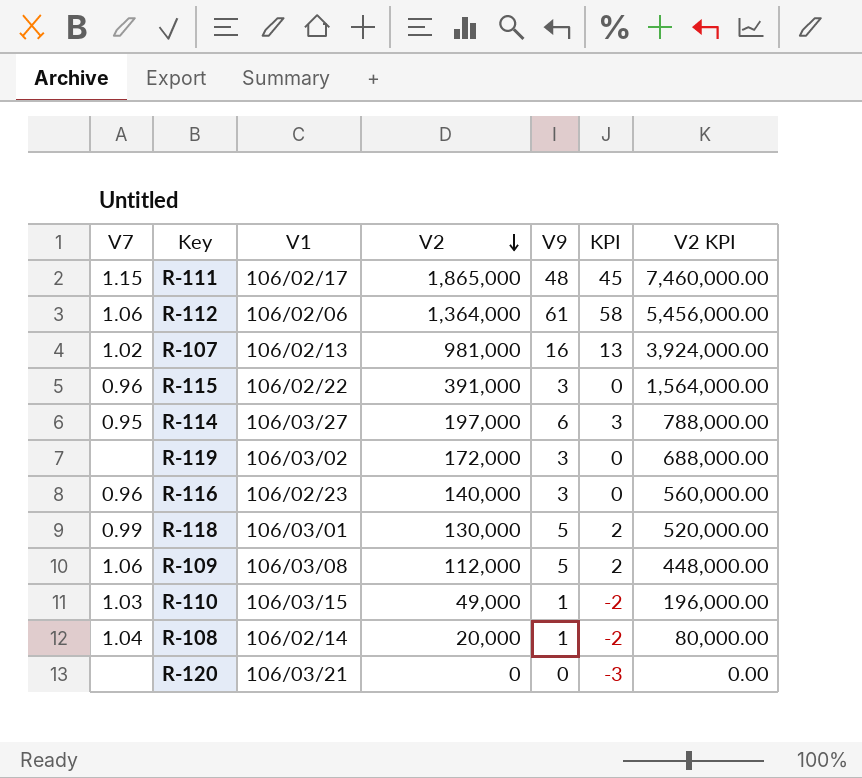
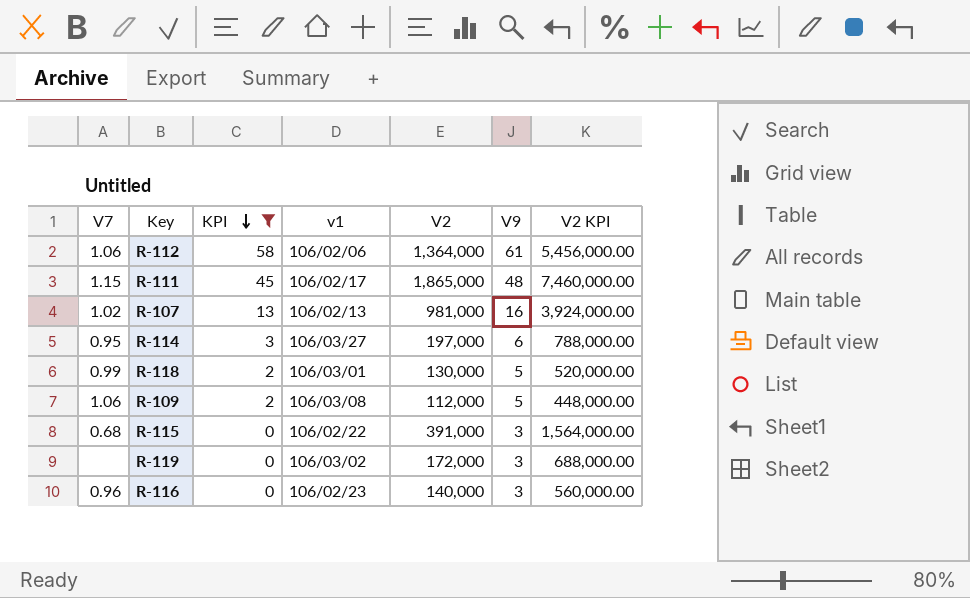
filter: none -> KPI >= 0
row order: V2 descending -> KPI descending
column KPI | position: 6 -> 3
column name: V1 -> v1
R-115 | V7: 0.96 -> 0.68

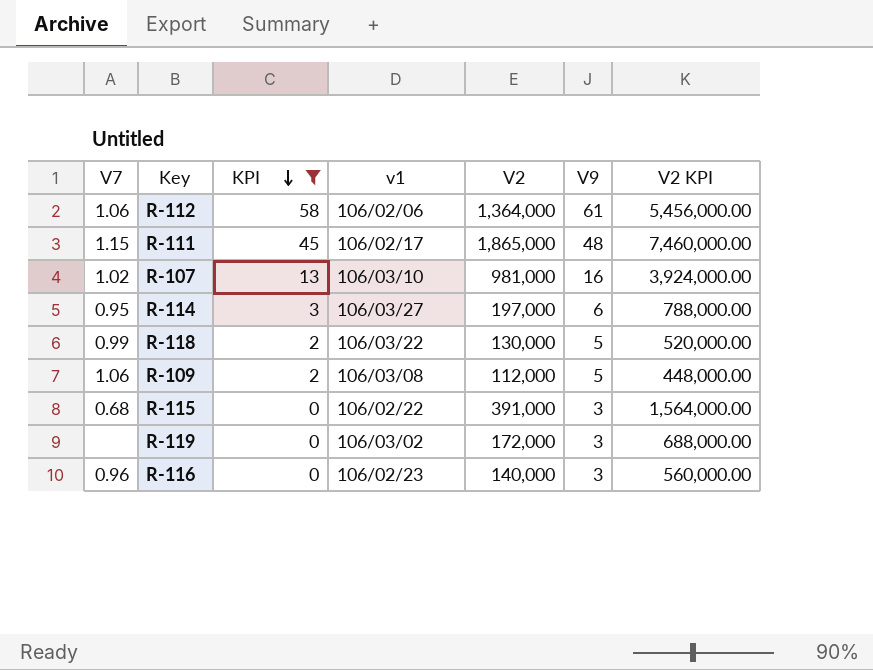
R-107 | v1: 106/02/13 -> 106/03/10
R-118 | v1: 106/03/01 -> 106/03/22

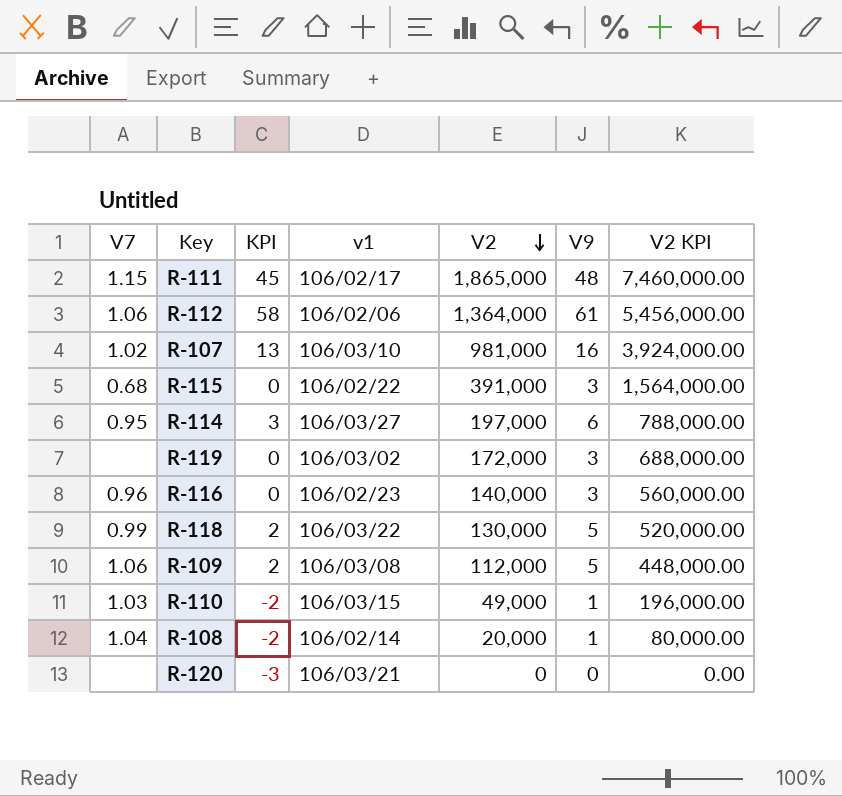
filter: KPI >= 0 -> none
row order: KPI descending -> V2 descending

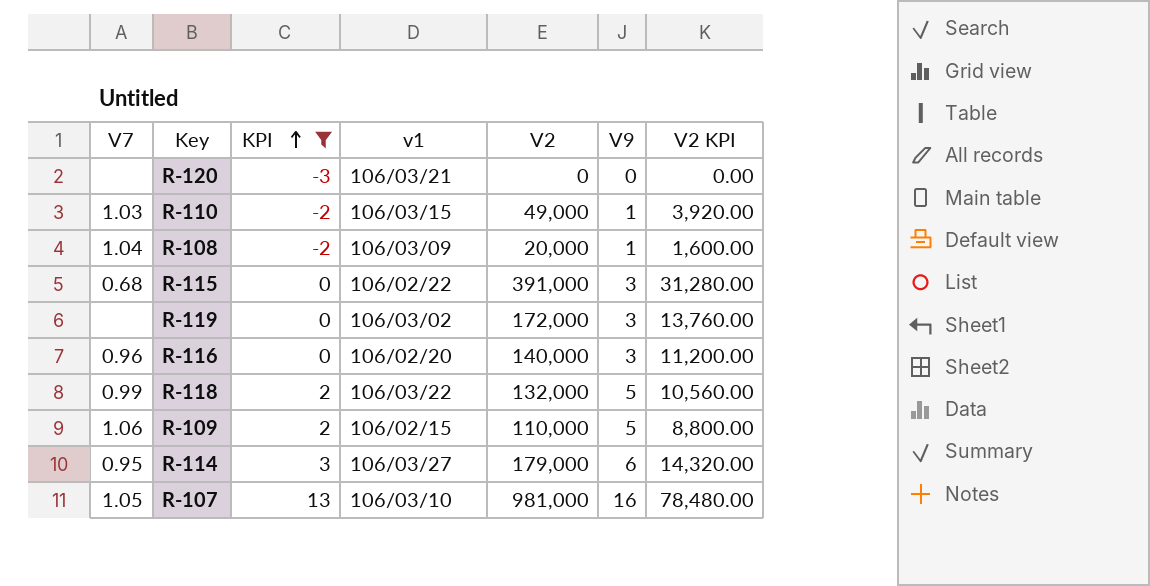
filter: none -> KPI <= 13
row order: V2 descending -> KPI ascending
column V2 KPI | formula: [V2] * 4 -> [V2] * 0.08
R-108 | v1: 106/02/14 -> 106/03/09
R-116 | v1: 106/02/23 -> 106/02/20
R-118 | V2: 130,000 -> 132,000
R-109 | v1: 106/03/08 -> 106/02/15
R-109 | V2: 112,000 -> 110,000
R-114 | V2: 197,000 -> 179,000
R-107 | V7: 1.02 -> 1.05

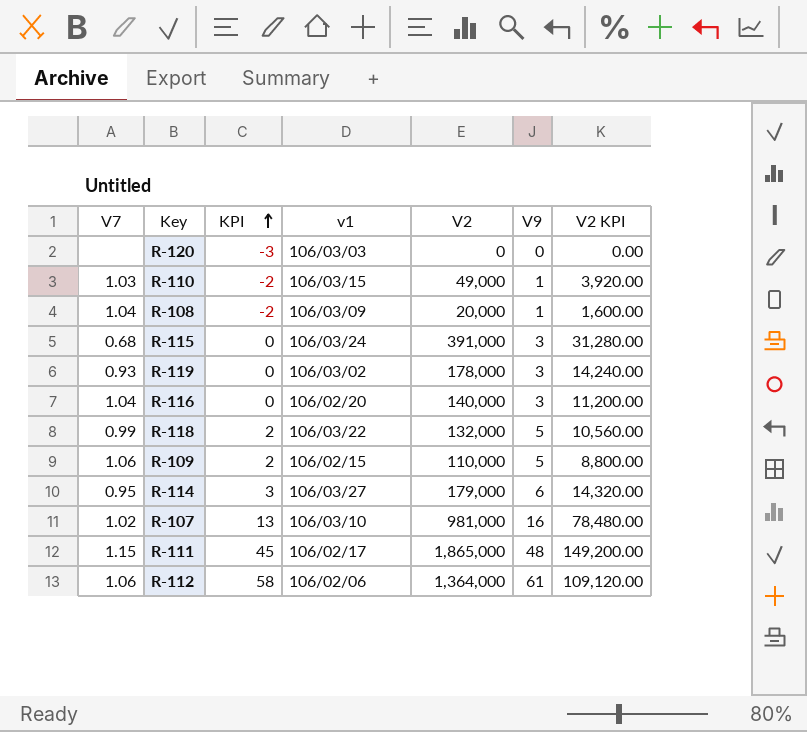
filter: KPI <= 13 -> none
R-120 | v1: 106/03/21 -> 106/03/03
R-115 | v1: 106/02/22 -> 106/03/24
R-119 | V7: none -> 0.93
R-119 | V2: 172,000 -> 178,000
R-119 | V2 KPI: 13,760.00 -> 14,240.00
R-116 | V7: 0.96 -> 1.04
R-107 | V7: 1.05 -> 1.02

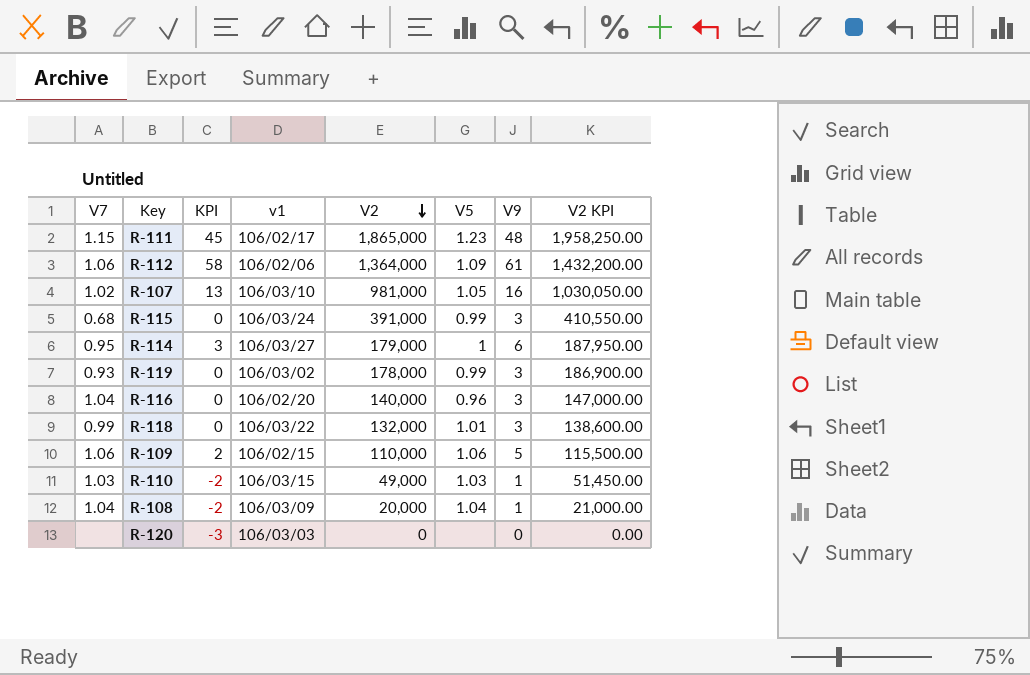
row order: KPI ascending -> V2 descending
column V5 | position: none -> 6
column V2 KPI | formula: [V2] * 0.08 -> [V2] * 1.05
R-118 | KPI: 2 -> 0
R-118 | V9: 5 -> 3

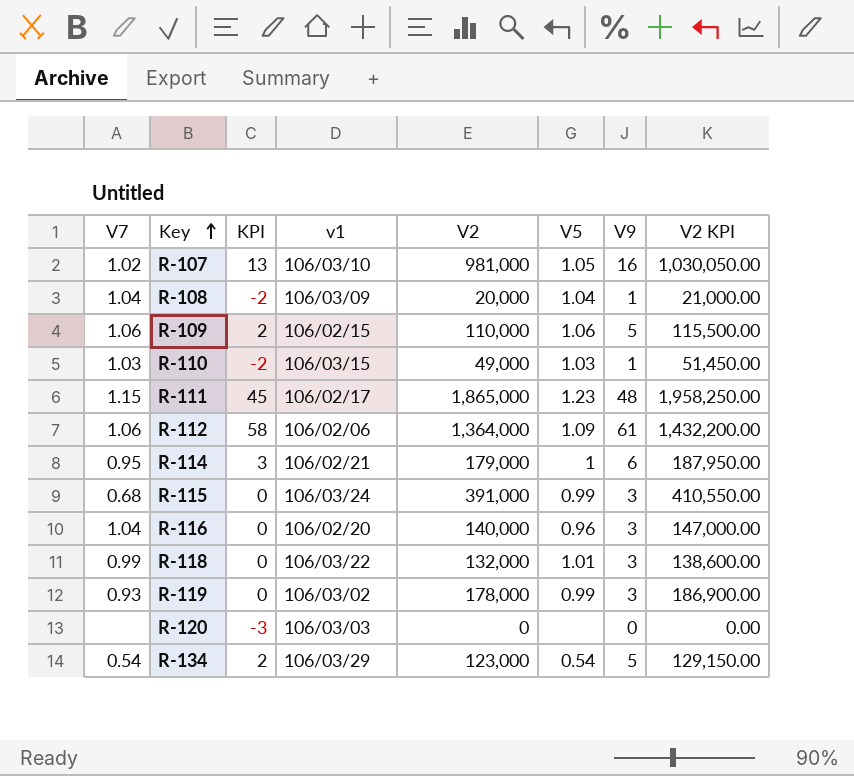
row order: V2 descending -> Key ascending
R-114 | v1: 106/03/27 -> 106/02/21
row R-134: none -> 0.54 | 2 | 106/03/29 | 123,000 | 0.54 | 5 | 129,150.00

